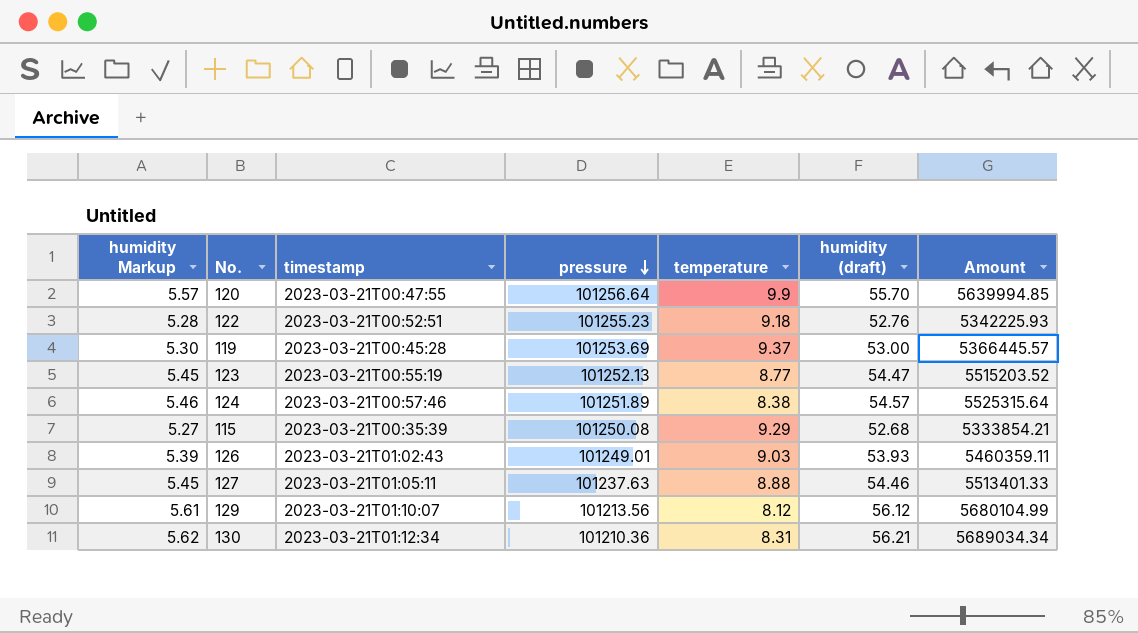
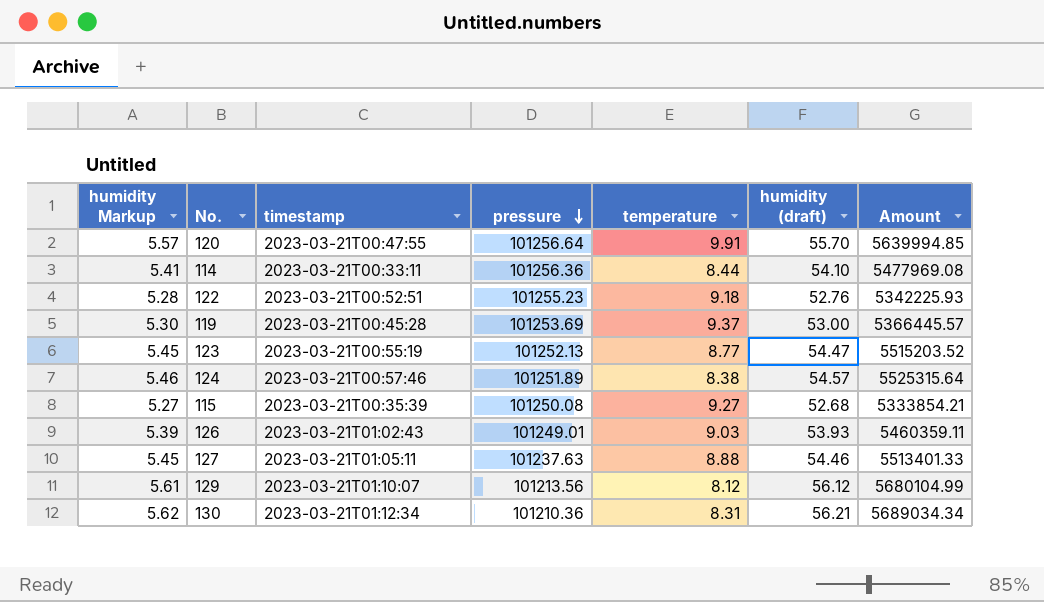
120 | temperature: 9.9 -> 9.91
row 114: none -> 5.41 | 2023-03-21T00:33:11 | 101256.36 | 8.44 | 54.10 | 5477969.08
115 | temperature: 9.29 -> 9.27

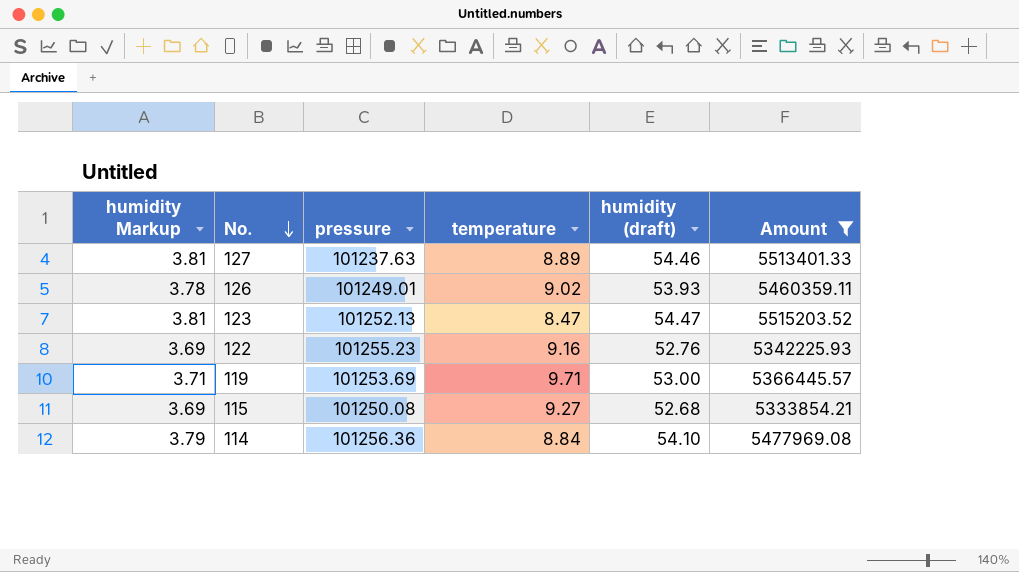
filter: none -> Amount <= 5515203.52
row order: pressure descending -> No. descending
column timestamp | position: 3 -> none
column humidity Markup | formula: [humidity (draft)] * 0.1 -> [humidity (draft)] * 0.07
127 | temperature: 8.88 -> 8.89
126 | temperature: 9.03 -> 9.02
123 | temperature: 8.77 -> 8.47
122 | temperature: 9.18 -> 9.16
119 | temperature: 9.37 -> 9.71
114 | temperature: 8.44 -> 8.84

